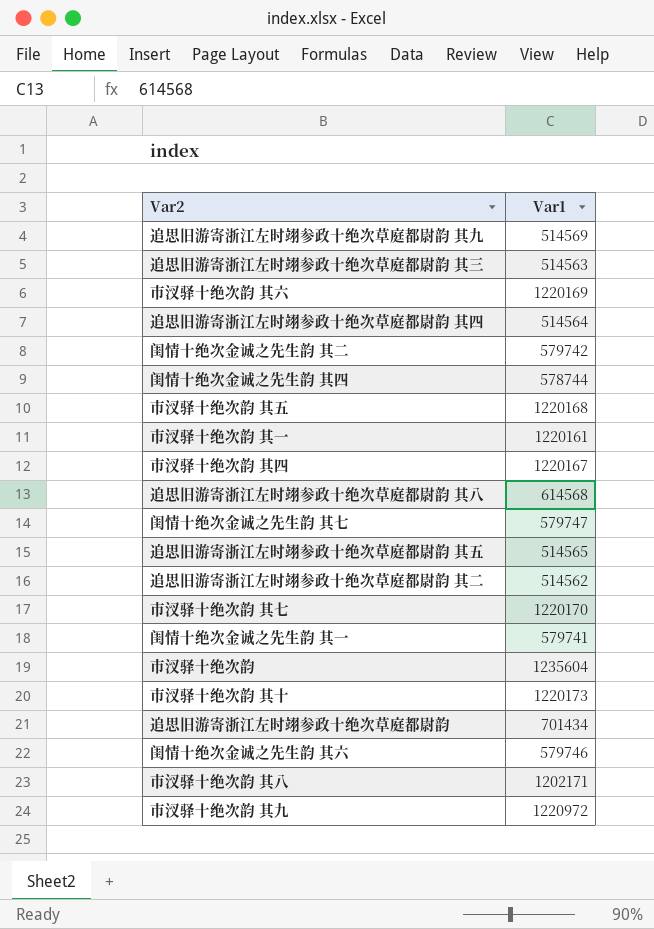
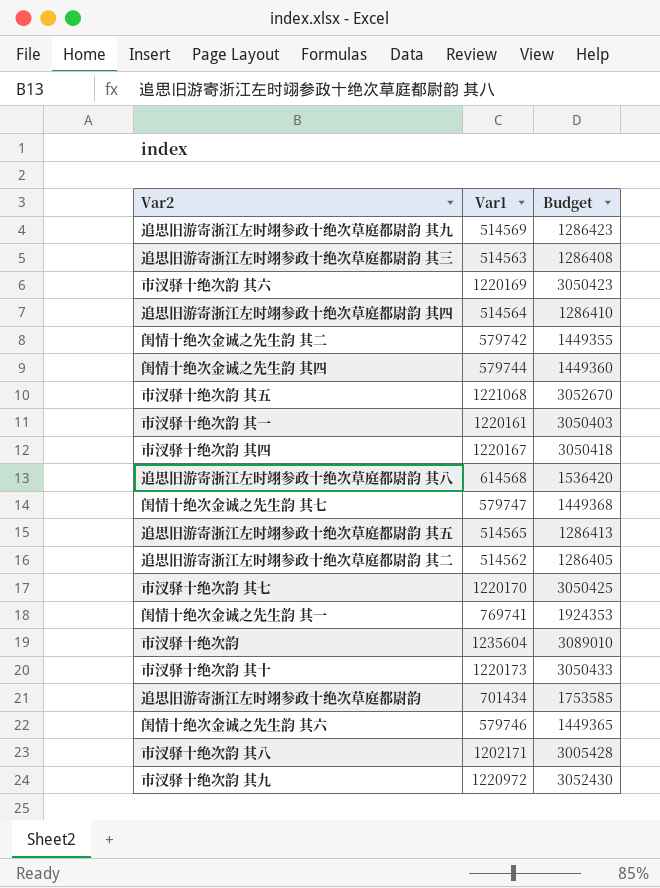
column Budget | formula: none -> [Var1] * 2.5
闺情十绝次金诚之先生韵 其四 | Var1: 578744 -> 579744
市汊驿十绝次韵 其五 | Var1: 1220168 -> 1221068
闺情十绝次金诚之先生韵 其一 | Var1: 579741 -> 769741

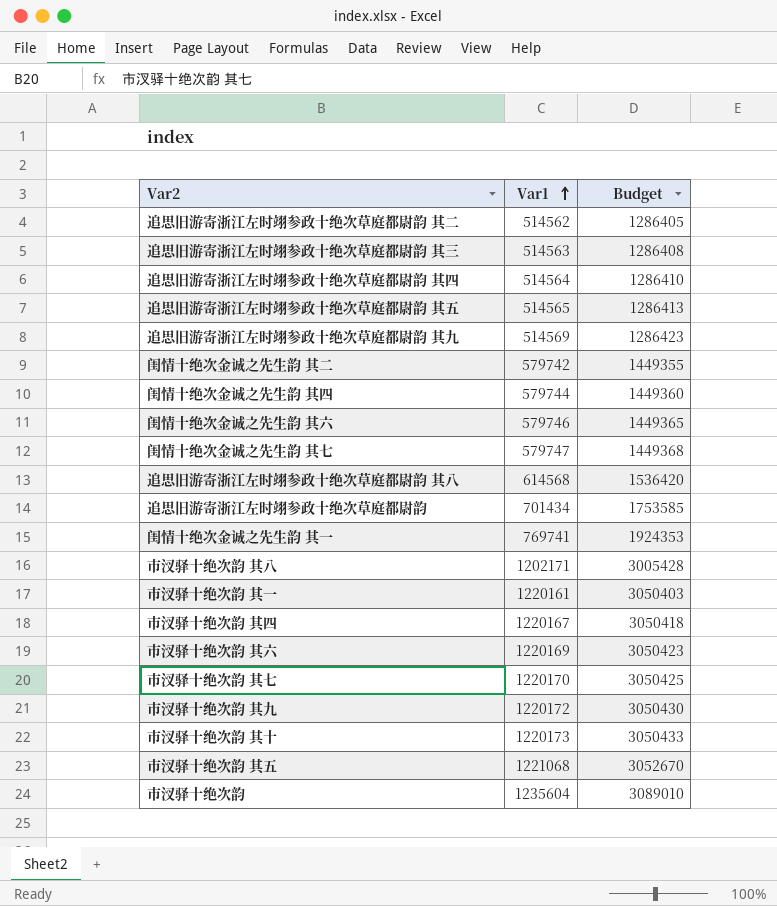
row order: none -> Var1 ascending
市汊驿十绝次韵 其九 | Var1: 1220972 -> 1220172
市汊驿十绝次韵 其九 | Budget: 3052430 -> 3050430

